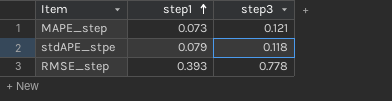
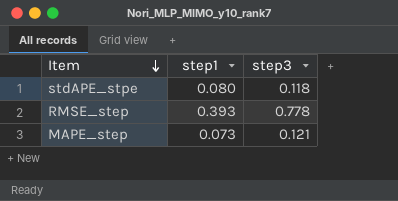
row order: step1 ascending -> Item descending
stdAPE_stpe | step1: 0.079 -> 0.080

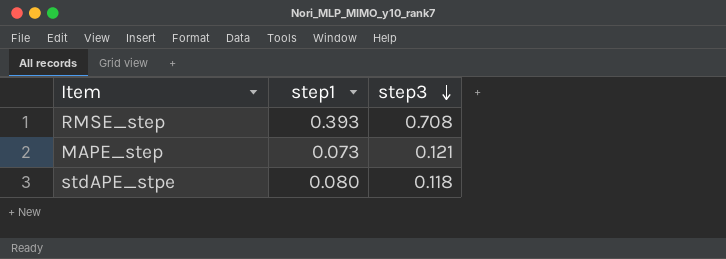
row order: Item descending -> step3 descending
RMSE_step | step3: 0.778 -> 0.708

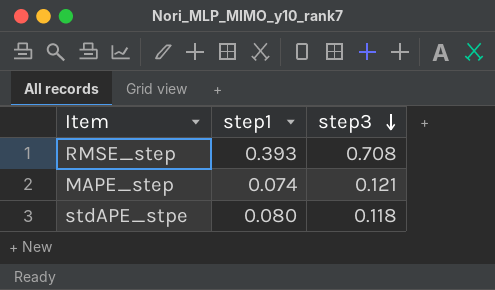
MAPE_step | step1: 0.073 -> 0.074

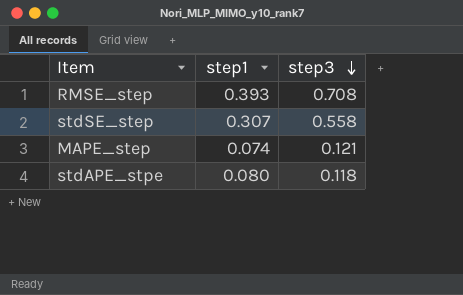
row stdSE_step: none -> 0.307 | 0.558

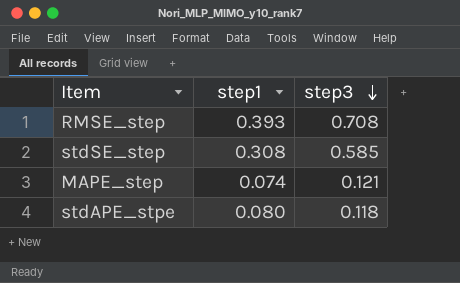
stdSE_step | step1: 0.307 -> 0.308
stdSE_step | step3: 0.558 -> 0.585

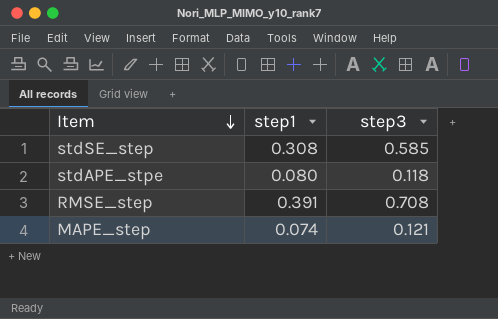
row order: step3 descending -> Item descending
RMSE_step | step1: 0.393 -> 0.391

